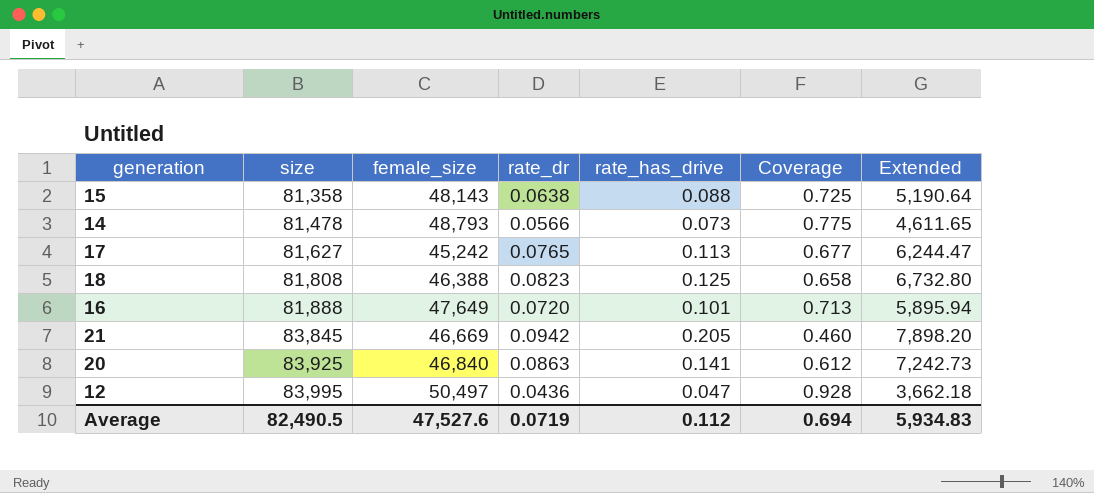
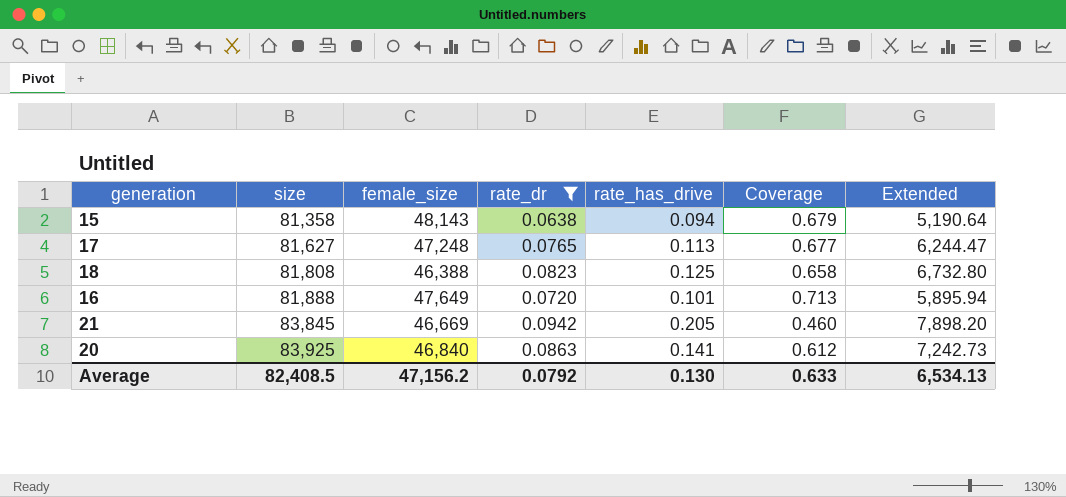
filter: none -> rate_dr >= 0.0638
15 | rate_has_drive: 0.088 -> 0.094
15 | Coverage: 0.725 -> 0.679
17 | female_size: 45,242 -> 47,248
Average | size: 82,490.5 -> 82,408.5
Average | female_size: 47,527.6 -> 47,156.2
Average | rate_dr: 0.0719 -> 0.0792
Average | rate_has_drive: 0.112 -> 0.130
Average | Coverage: 0.694 -> 0.633
Average | Extended: 5,934.83 -> 6,534.13

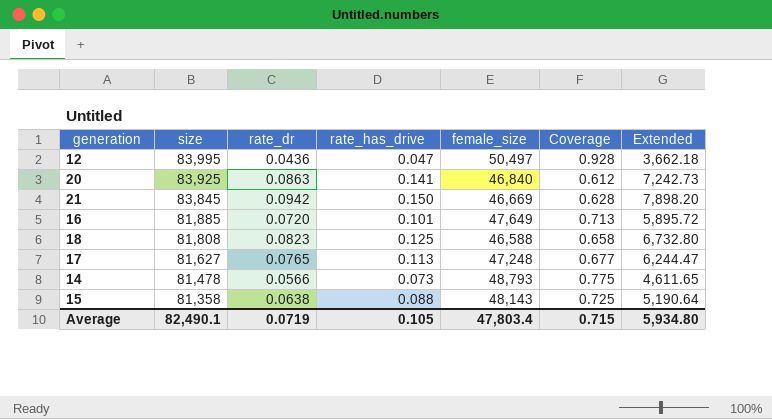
filter: rate_dr >= 0.0638 -> none
row order: size ascending -> size descending
column female_size | position: 3 -> 5
21 | rate_has_drive: 0.205 -> 0.150
21 | Coverage: 0.460 -> 0.628
16 | size: 81,888 -> 81,885
16 | Extended: 5,895.94 -> 5,895.72
18 | female_size: 46,388 -> 46,588
15 | rate_has_drive: 0.094 -> 0.088
15 | Coverage: 0.679 -> 0.725
Average | size: 82,408.5 -> 82,490.1
Average | rate_dr: 0.0792 -> 0.0719
Average | rate_has_drive: 0.130 -> 0.105
Average | female_size: 47,156.2 -> 47,803.4
Average | Coverage: 0.633 -> 0.715
Average | Extended: 6,534.13 -> 5,934.80

